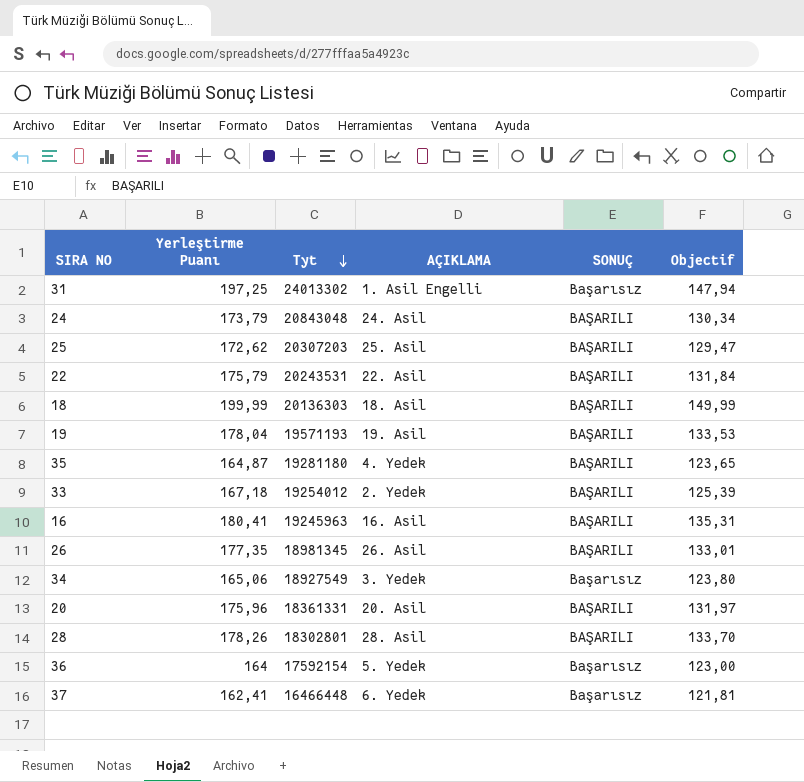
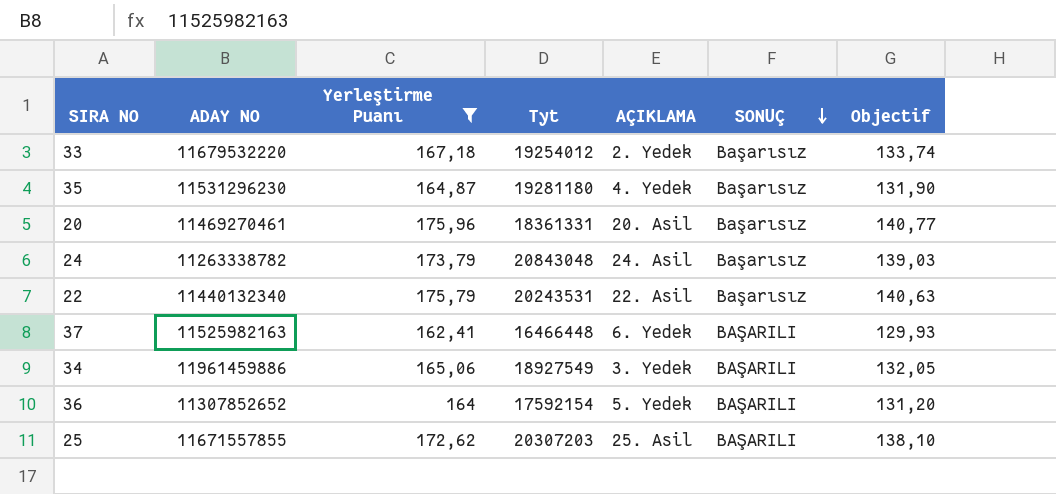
filter: none -> Yerleştirme Puanı <= 175,96
row order: Tyt descending -> SONUÇ descending
column ADAY NO | position: none -> 2
column Objectif | formula: [Yerleştirme Puanı] * 0,75 -> [Yerleştirme Puanı] * 0,8
33 | SONUÇ: BAŞARILI -> Başarısız
35 | SONUÇ: BAŞARILI -> Başarısız
20 | SONUÇ: BAŞARILI -> Başarısız
24 | SONUÇ: BAŞARILI -> Başarısız
22 | SONUÇ: BAŞARILI -> Başarısız
37 | SONUÇ: Başarısız -> BAŞARILI
34 | SONUÇ: Başarısız -> BAŞARILI
36 | SONUÇ: Başarısız -> BAŞARILI

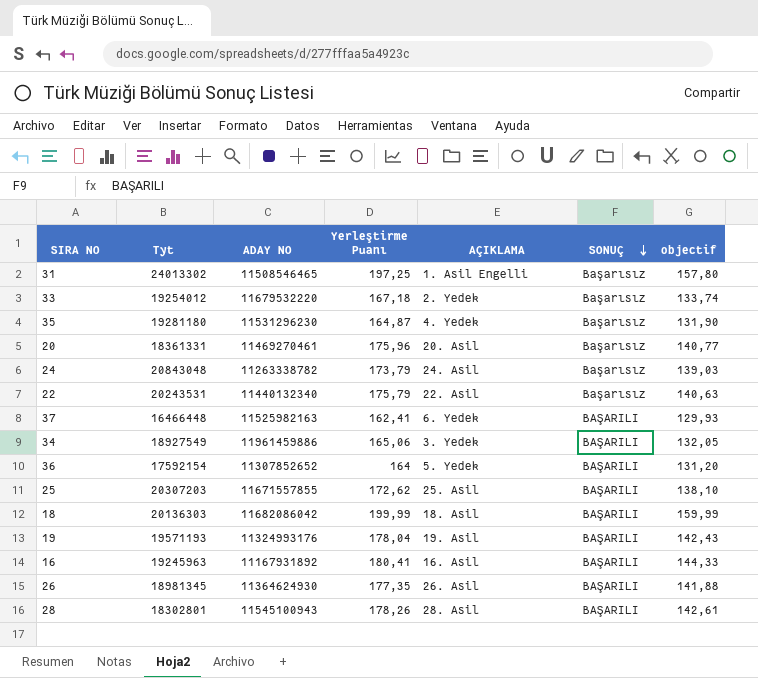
filter: Yerleştirme Puanı <= 175,96 -> none
column Tyt | position: 4 -> 2
column name: Objectif -> objectif

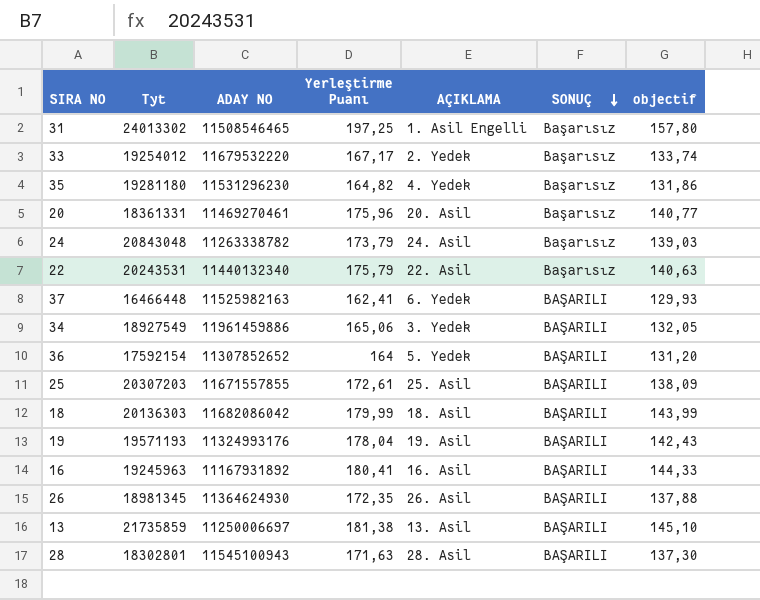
33 | Yerleştirme Puanı: 167,18 -> 167,17
35 | Yerleştirme Puanı: 164,87 -> 164,82
35 | objectif: 131,90 -> 131,86
25 | Yerleştirme Puanı: 172,62 -> 172,61
25 | objectif: 138,10 -> 138,09
18 | Yerleştirme Puanı: 199,99 -> 179,99
18 | objectif: 159,99 -> 143,99
26 | Yerleştirme Puanı: 177,35 -> 172,35
26 | objectif: 141,88 -> 137,88
row 13: none -> 21735859 | 11250006697 | 181,38 | 13. Asil | BAŞARILI | 145,10
28 | Yerleştirme Puanı: 178,26 -> 171,63
28 | objectif: 142,61 -> 137,30

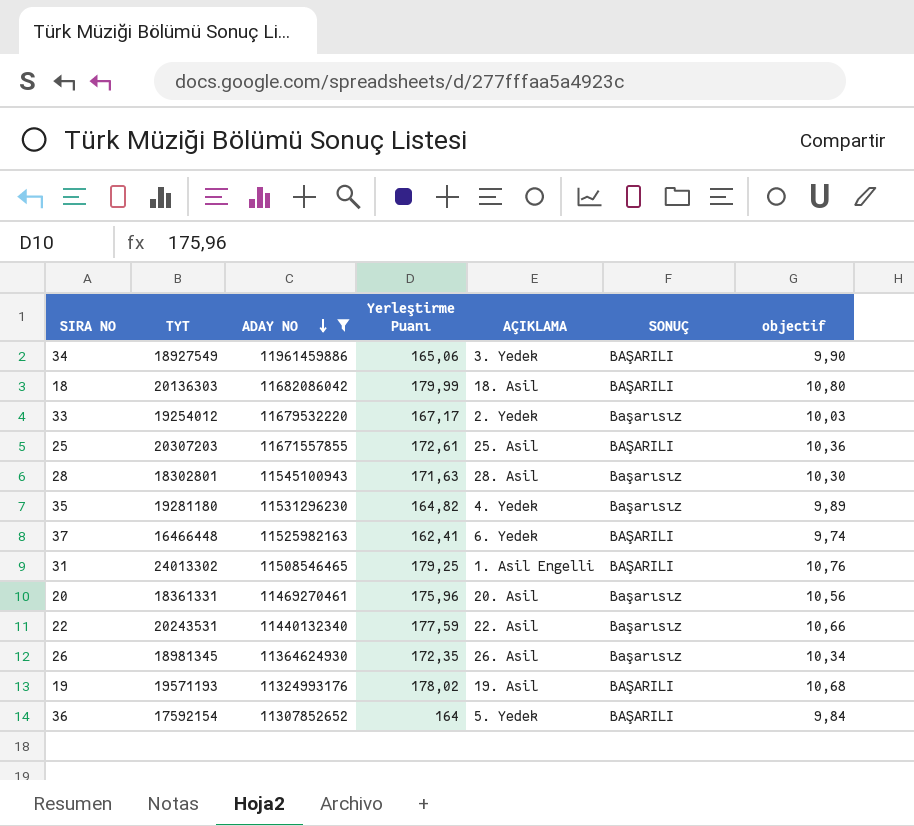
filter: none -> ADAY NO >= 11307852652
row order: SONUÇ descending -> ADAY NO descending
column name: Tyt -> TYT
column objectif | formula: [Yerleştirme Puanı] * 0,8 -> [Yerleştirme Puanı] * 0,06
28 | SONUÇ: BAŞARILI -> Başarısız
31 | Yerleştirme Puanı: 197,25 -> 179,25
31 | SONUÇ: Başarısız -> BAŞARILI
22 | Yerleştirme Puanı: 175,79 -> 177,59
26 | SONUÇ: BAŞARILI -> Başarısız
19 | Yerleştirme Puanı: 178,04 -> 178,02

